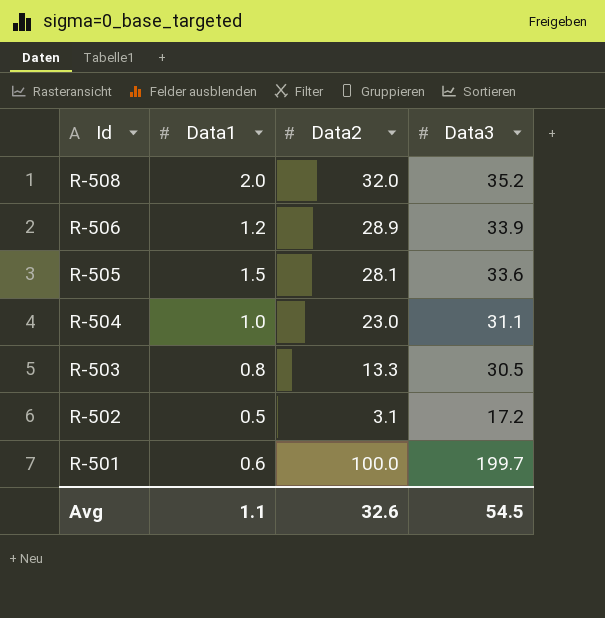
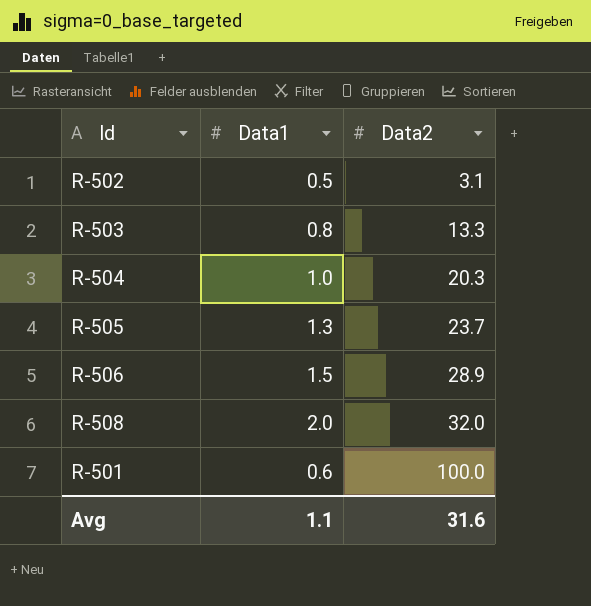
row order: Id descending -> Data2 ascending
column Data3 | position: 4 -> none
R-504 | Data2: 23.0 -> 20.3
R-505 | Data1: 1.5 -> 1.3
R-505 | Data2: 28.1 -> 23.7
R-506 | Data1: 1.2 -> 1.5
Avg | Data2: 32.6 -> 31.6

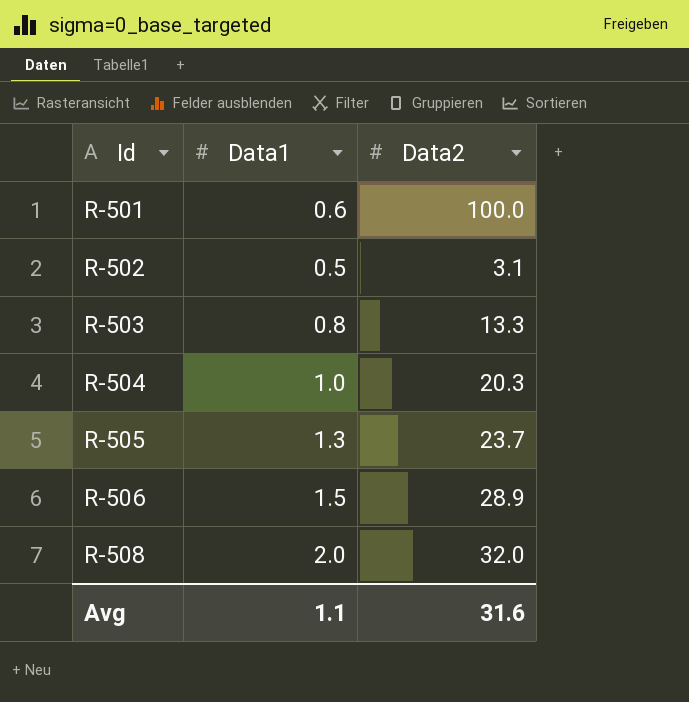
row order: Data2 ascending -> Id ascending

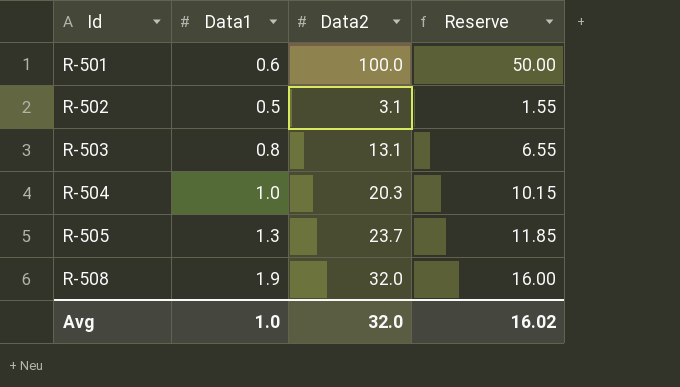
column Reserve | formula: none -> [Data2] * 0.5
row R-506: 1.5 | 28.9 -> none
R-503 | Data2: 13.3 -> 13.1
R-508 | Data1: 2.0 -> 1.9
Avg | Data1: 1.1 -> 1.0
Avg | Data2: 31.6 -> 32.0

